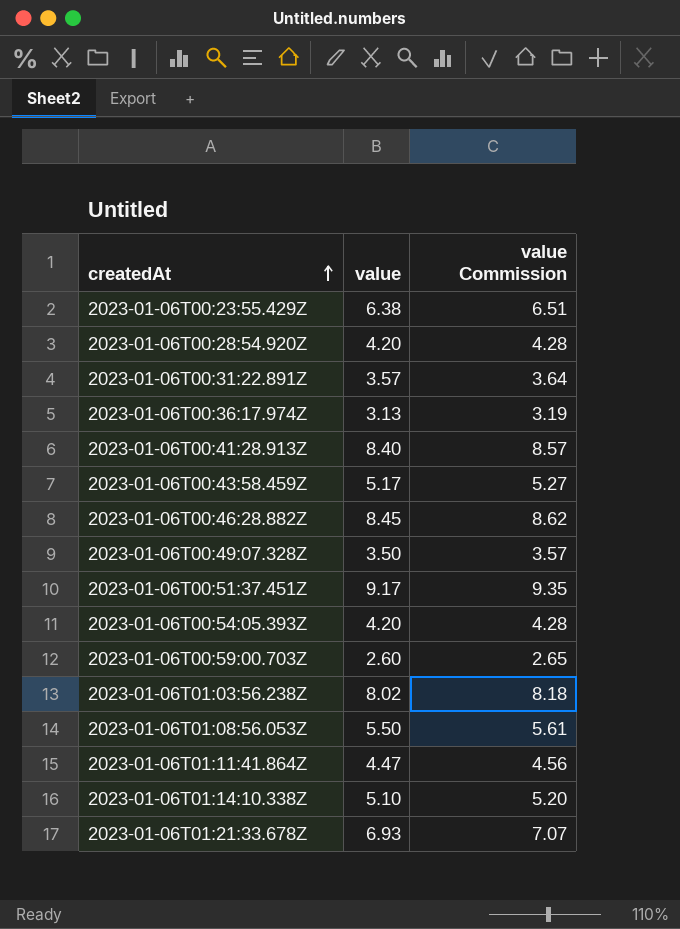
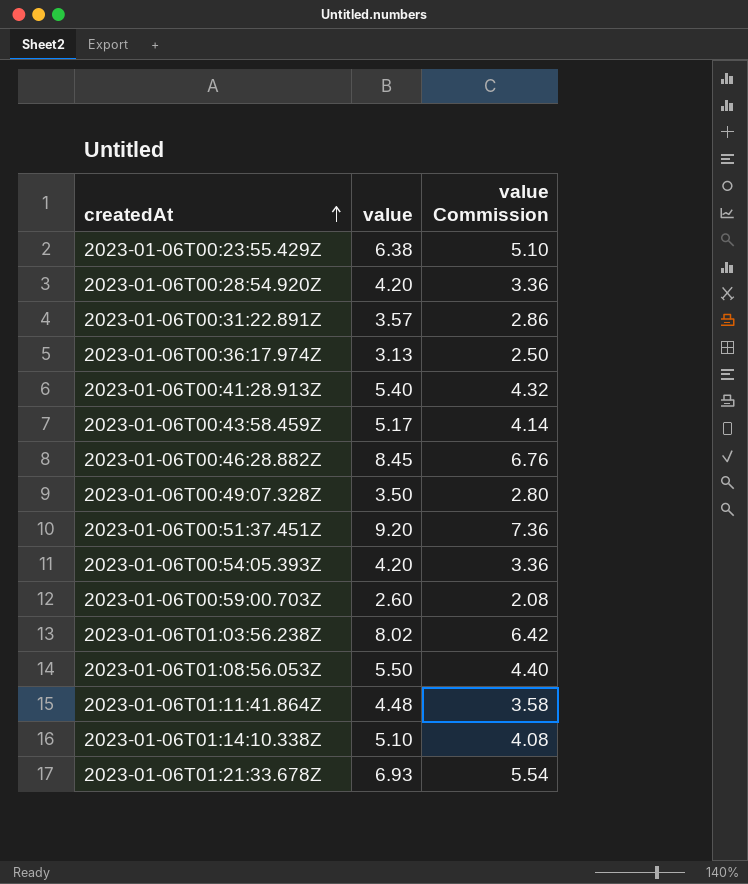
column value Commission | formula: [value] * 1.02 -> [value] * 0.8
2023-01-06T00:41:28.913Z | value: 8.40 -> 5.40
2023-01-06T00:51:37.451Z | value: 9.17 -> 9.20
2023-01-06T01:11:41.864Z | value: 4.47 -> 4.48

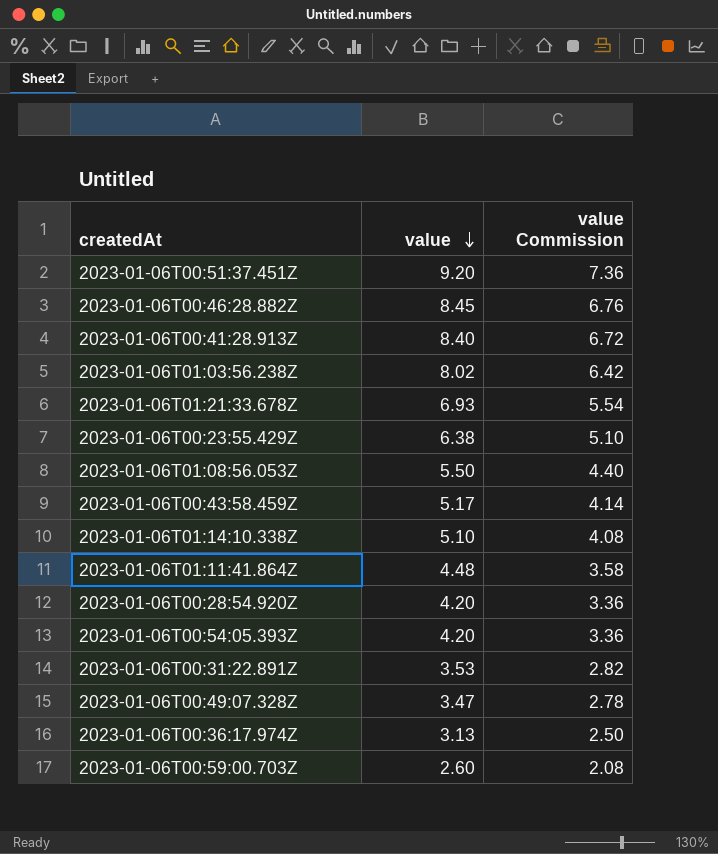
row order: createdAt ascending -> value descending
2023-01-06T00:41:28.913Z | value: 5.40 -> 8.40
2023-01-06T00:41:28.913Z | value Commission: 4.32 -> 6.72
2023-01-06T00:31:22.891Z | value: 3.57 -> 3.53
2023-01-06T00:31:22.891Z | value Commission: 2.86 -> 2.82
2023-01-06T00:49:07.328Z | value: 3.50 -> 3.47
2023-01-06T00:49:07.328Z | value Commission: 2.80 -> 2.78

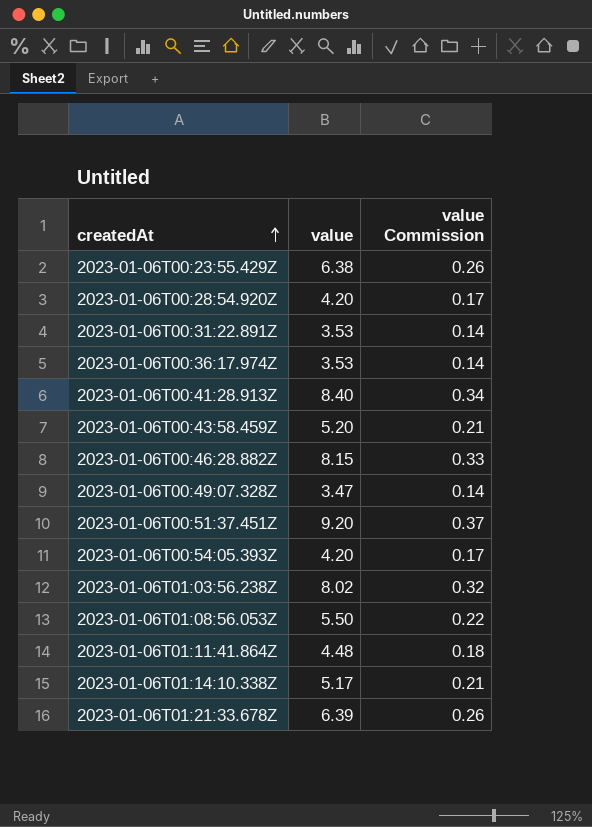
row order: value descending -> createdAt ascending
column value Commission | formula: [value] * 0.8 -> [value] * 0.04
row 2023-01-06T00:59:00.703Z: 2.60 | 2.08 -> none
2023-01-06T00:36:17.974Z | value: 3.13 -> 3.53
2023-01-06T00:43:58.459Z | value: 5.17 -> 5.20
2023-01-06T00:46:28.882Z | value: 8.45 -> 8.15
2023-01-06T01:14:10.338Z | value: 5.10 -> 5.17
2023-01-06T01:21:33.678Z | value: 6.93 -> 6.39

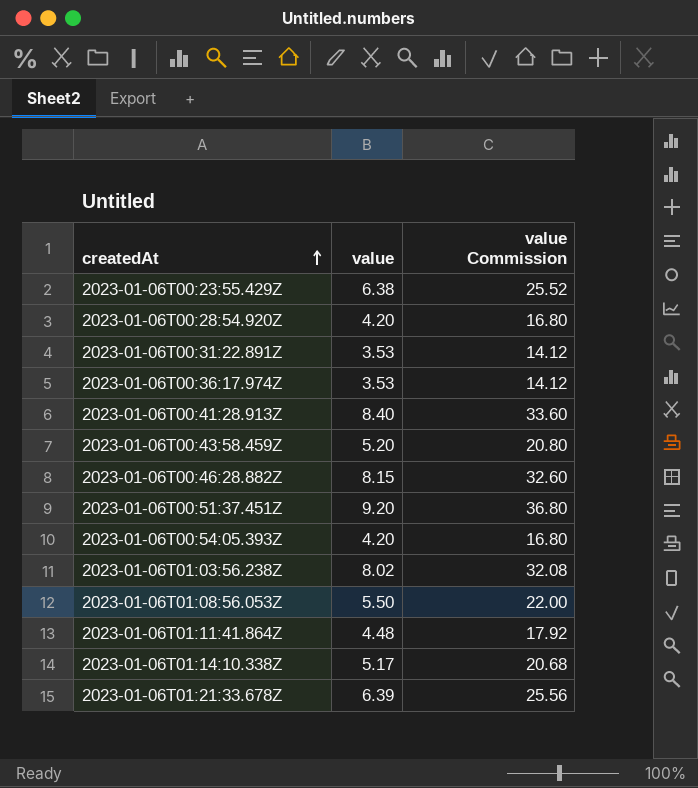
column value Commission | formula: [value] * 0.04 -> [value] * 4
row 2023-01-06T00:49:07.328Z: 3.47 | 0.14 -> none

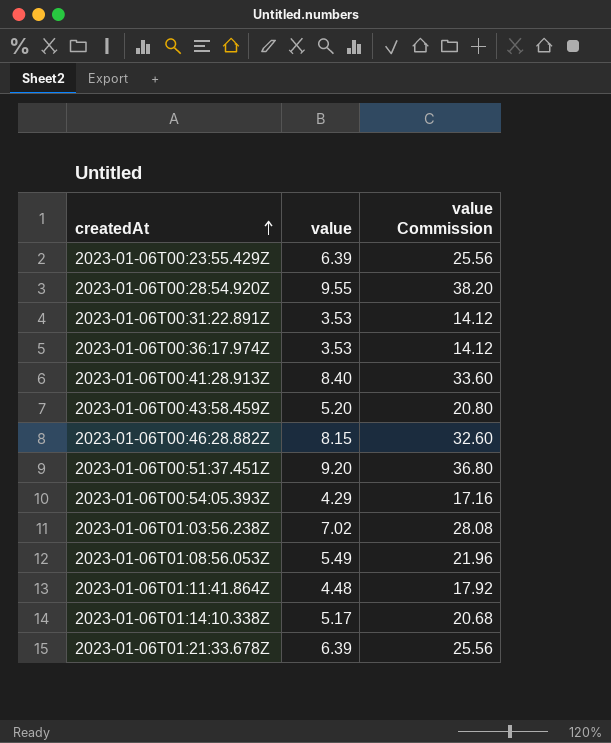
2023-01-06T00:23:55.429Z | value: 6.38 -> 6.39
2023-01-06T00:23:55.429Z | value Commission: 25.52 -> 25.56
2023-01-06T00:28:54.920Z | value: 4.20 -> 9.55
2023-01-06T00:28:54.920Z | value Commission: 16.80 -> 38.20
2023-01-06T00:54:05.393Z | value: 4.20 -> 4.29
2023-01-06T00:54:05.393Z | value Commission: 16.80 -> 17.16
2023-01-06T01:03:56.238Z | value: 8.02 -> 7.02
2023-01-06T01:03:56.238Z | value Commission: 32.08 -> 28.08
2023-01-06T01:08:56.053Z | value: 5.50 -> 5.49
2023-01-06T01:08:56.053Z | value Commission: 22.00 -> 21.96

